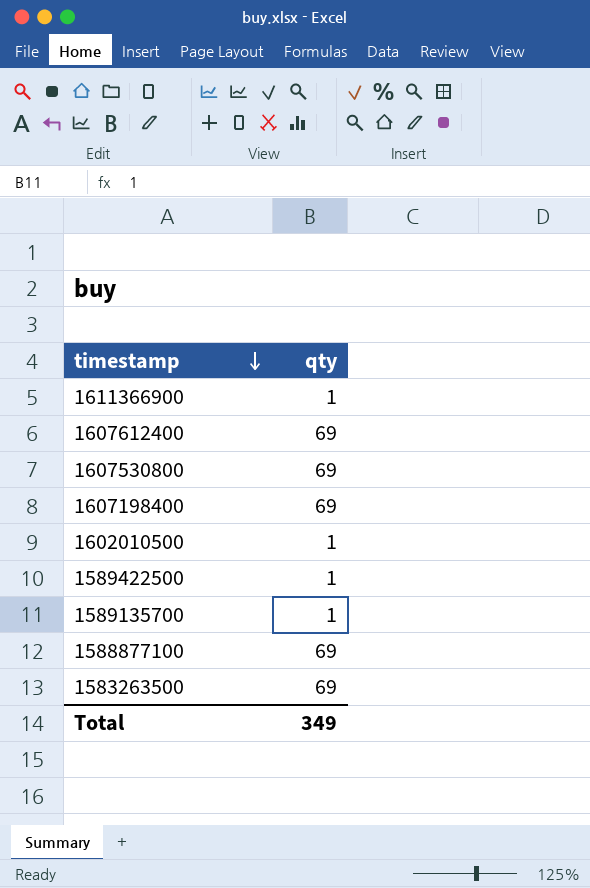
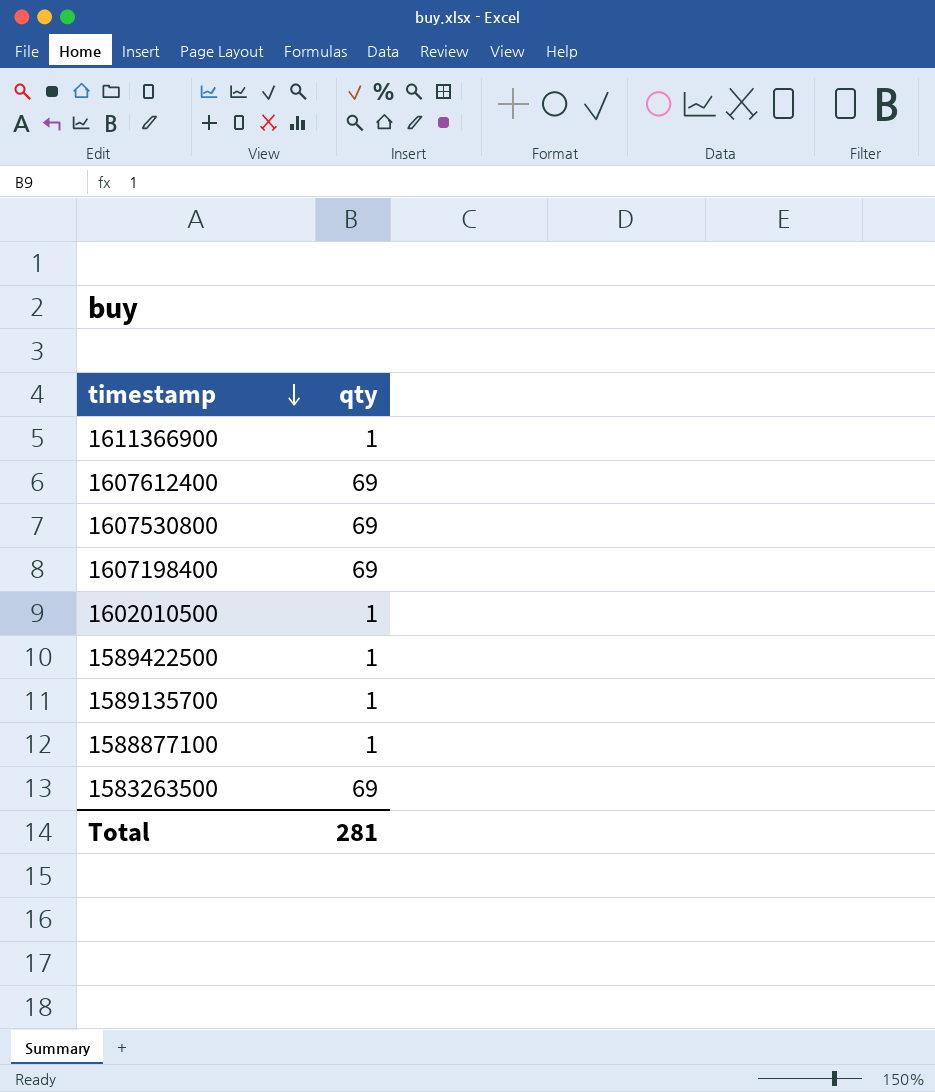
1588877100 | qty: 69 -> 1
Total | qty: 349 -> 281

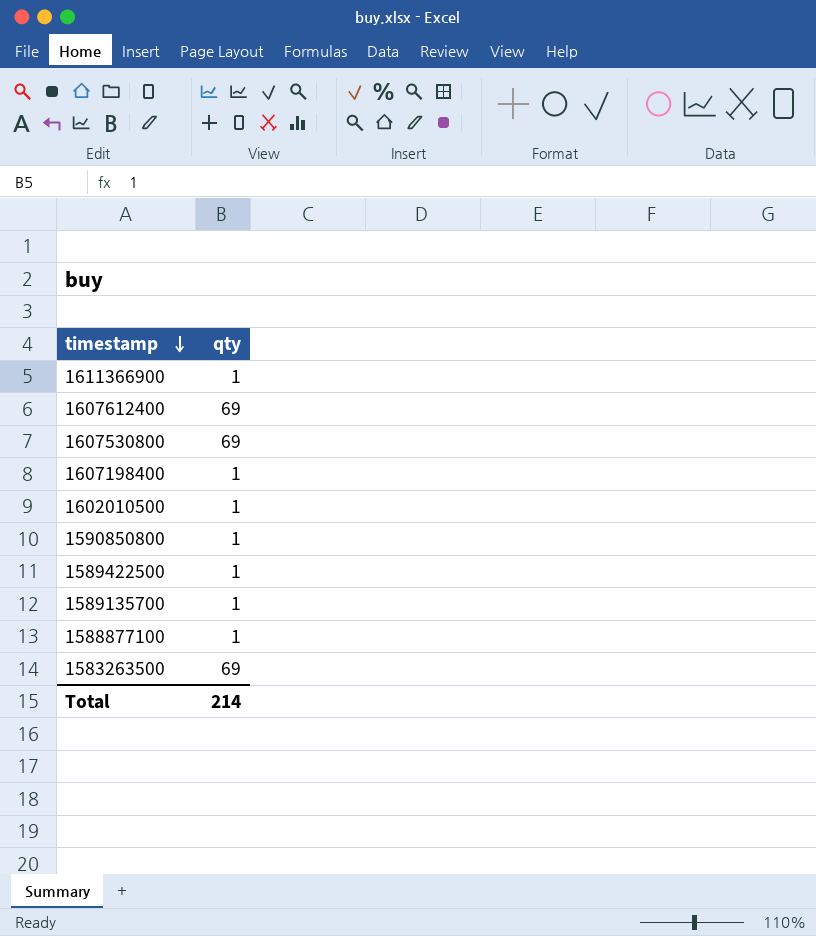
1607198400 | qty: 69 -> 1
row 1590850800: none -> 1
Total | qty: 281 -> 214

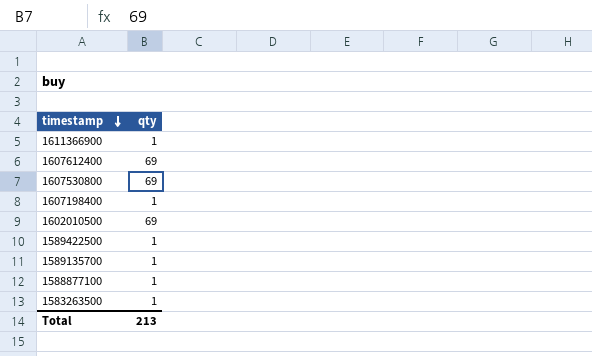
row 1590850800: 1 -> none
1602010500 | qty: 1 -> 69
1583263500 | qty: 69 -> 1
Total | qty: 214 -> 213

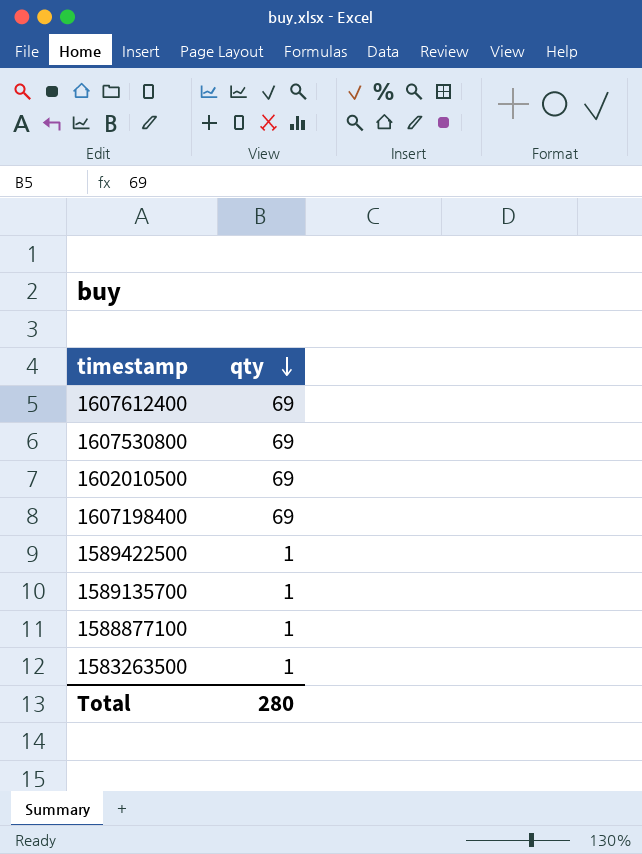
row order: timestamp descending -> qty descending
row 1611366900: 1 -> none
1607198400 | qty: 1 -> 69
Total | qty: 213 -> 280

